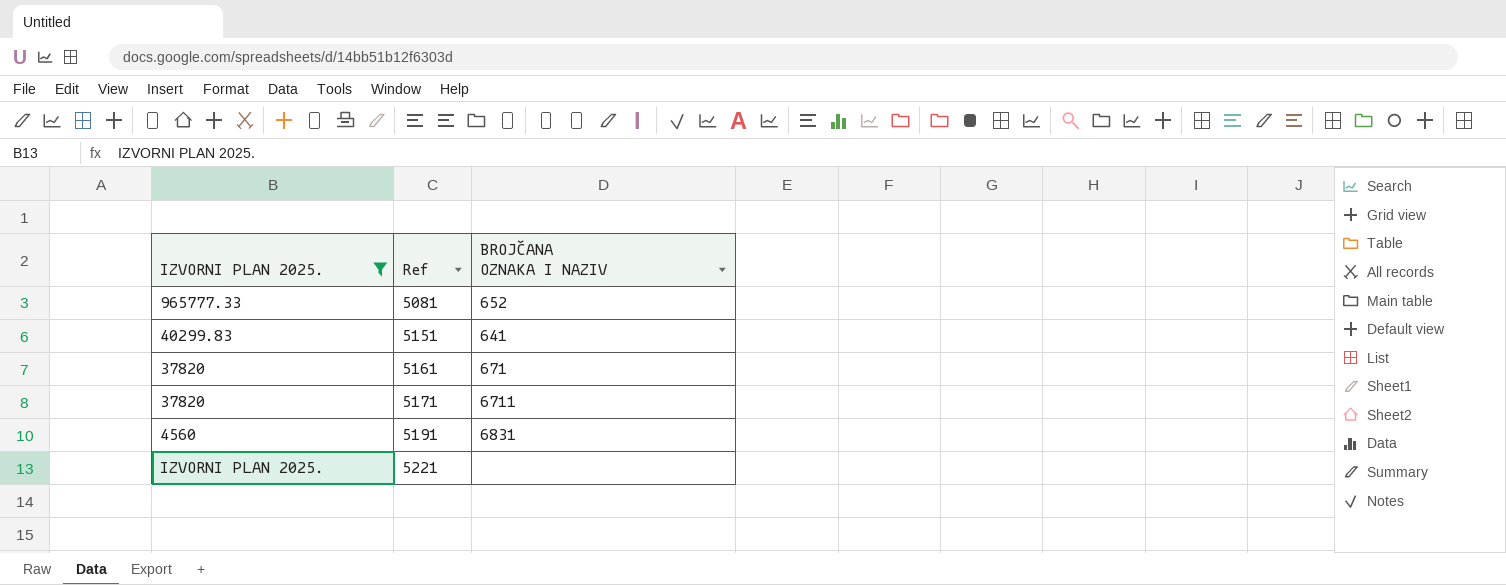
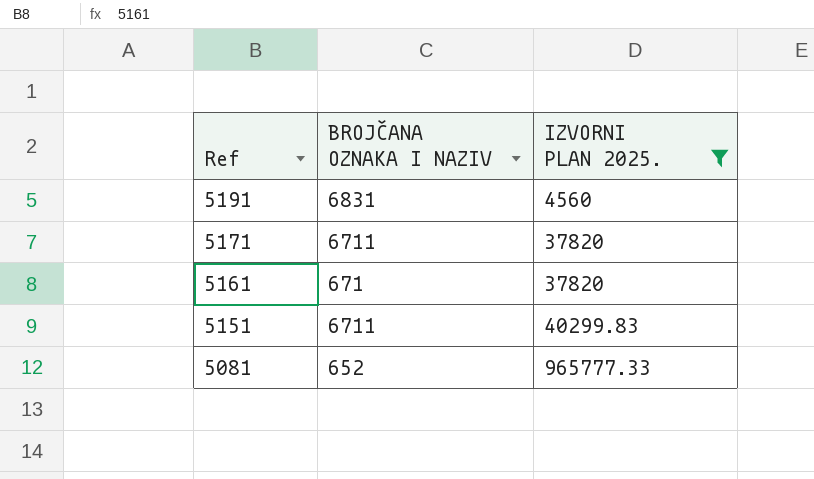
row order: Ref ascending -> Ref descending
column IZVORNI PLAN 2025. | position: 1 -> 3
row 5221: IZVORNI PLAN 2025. | none -> none
5151 | BROJČANA OZNAKA I NAZIV: 641 -> 6711

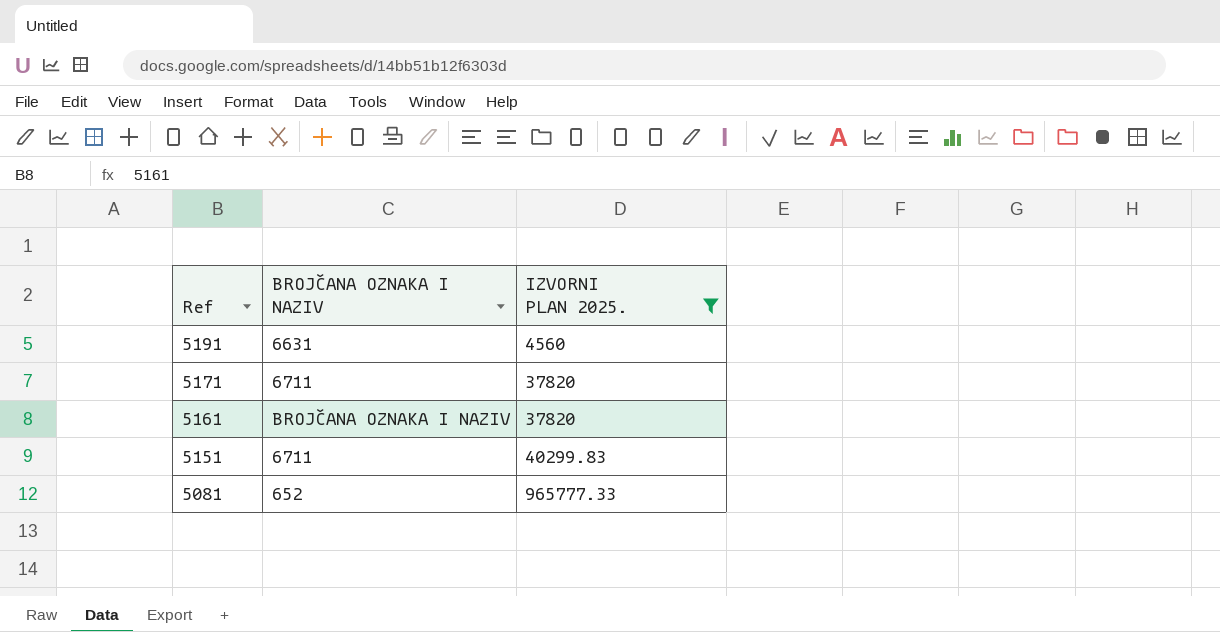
5191 | BROJČANA OZNAKA I NAZIV: 6831 -> 6631
5161 | BROJČANA OZNAKA I NAZIV: 671 -> BROJČANA OZNAKA I NAZIV

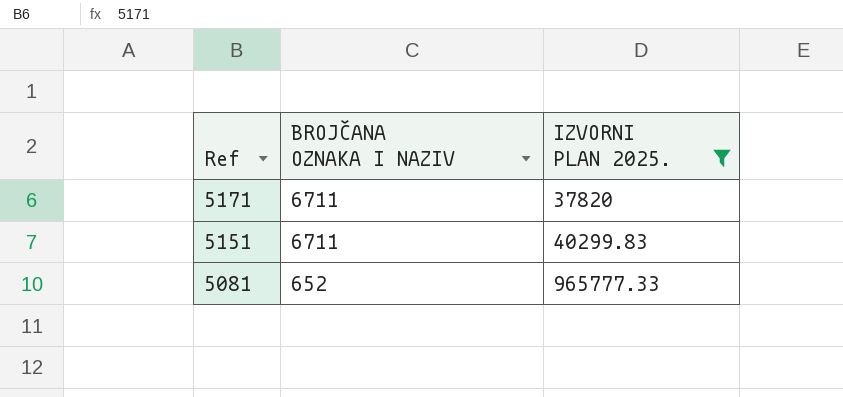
row 5191: 6631 | 4560 -> none
row 5161: BROJČANA OZNAKA I NAZIV | 37820 -> none

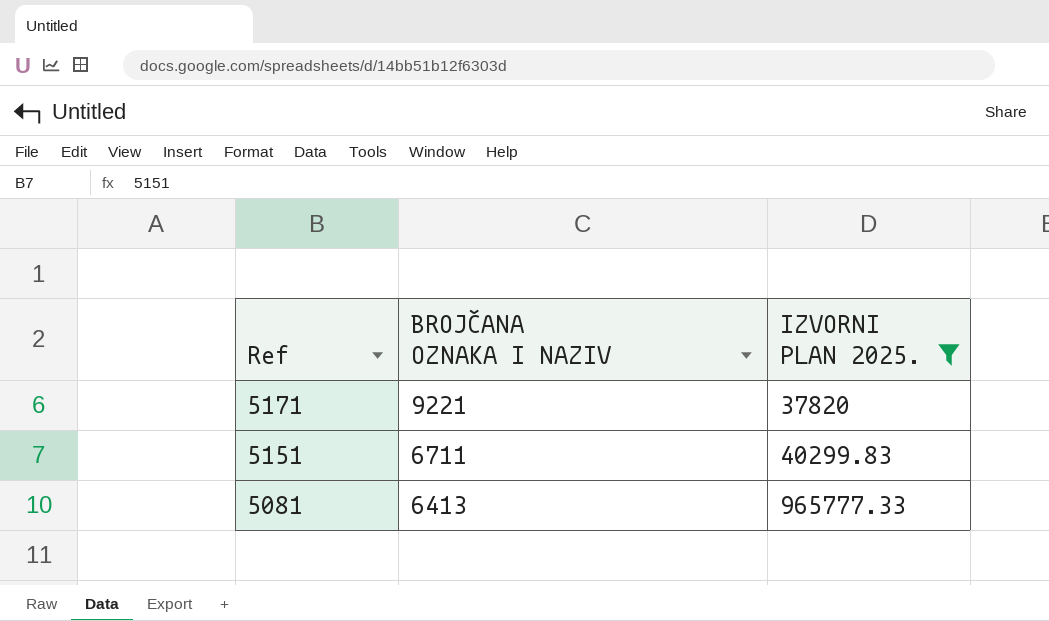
5171 | BROJČANA OZNAKA I NAZIV: 6711 -> 9221
5081 | BROJČANA OZNAKA I NAZIV: 652 -> 6413

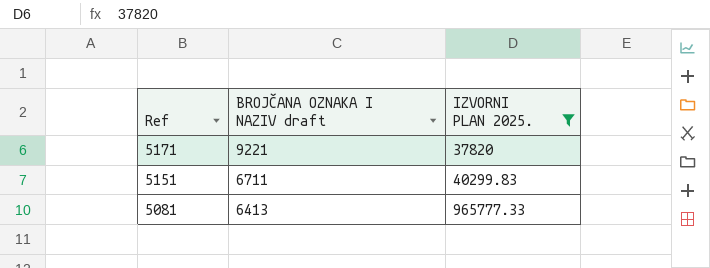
column name: BROJČANA OZNAKA I NAZIV -> BROJČANA OZNAKA I NAZIV draft

